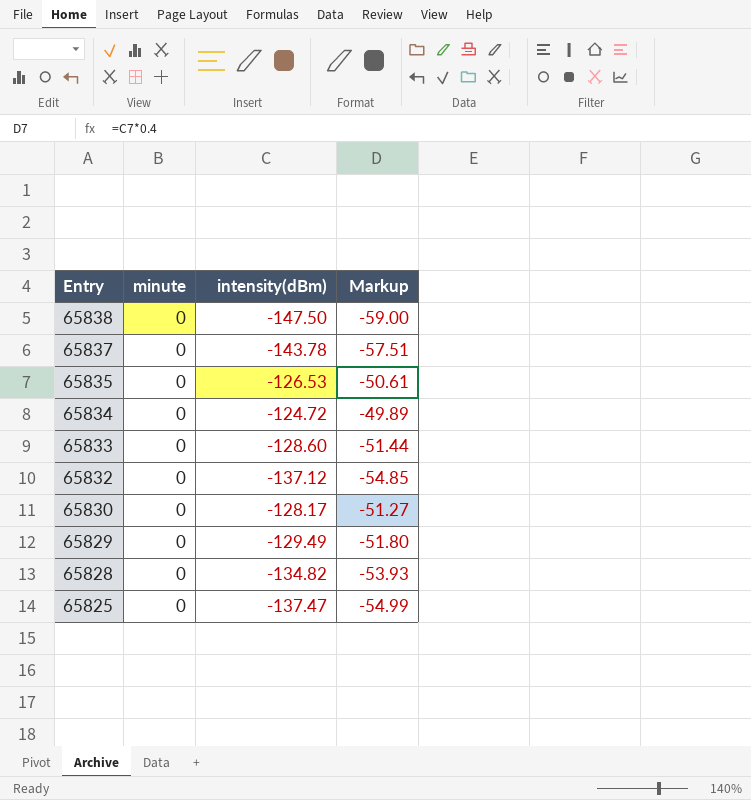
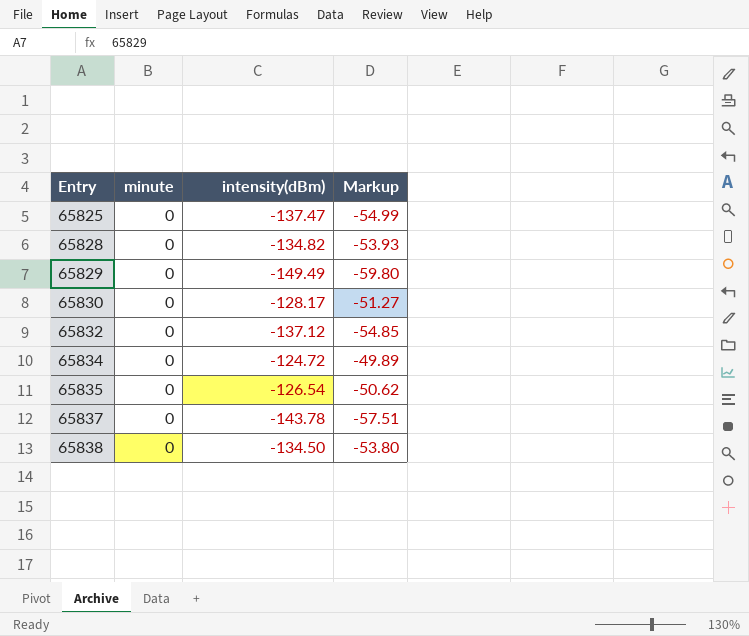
row order: Entry descending -> Entry ascending
row 65833: 0 | -128.60 | -51.44 -> none
65829 | intensity(dBm): -129.49 -> -149.49
65829 | Markup: -51.80 -> -59.80
65835 | intensity(dBm): -126.53 -> -126.54
65835 | Markup: -50.61 -> -50.62
65838 | intensity(dBm): -147.50 -> -134.50
65838 | Markup: -59.00 -> -53.80

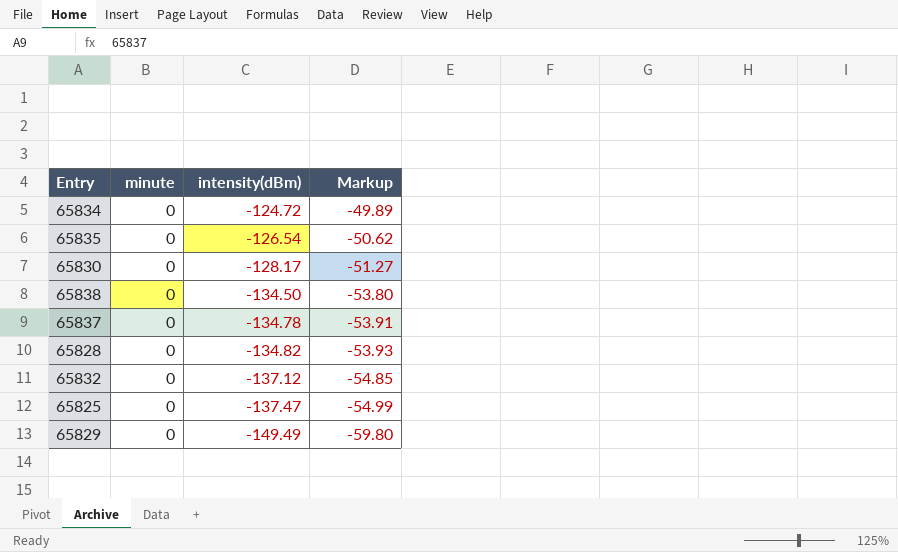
row order: Entry ascending -> intensity(dBm) descending
65837 | intensity(dBm): -143.78 -> -134.78
65837 | Markup: -57.51 -> -53.91

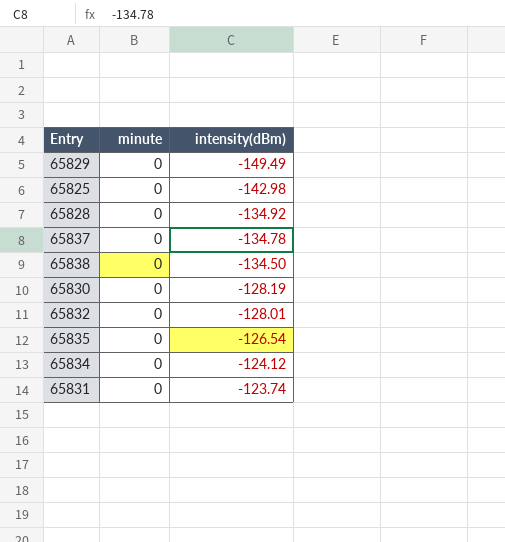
row order: intensity(dBm) descending -> intensity(dBm) ascending
column Markup | formula: [intensity(dBm)] * 0.4 -> none
65825 | intensity(dBm): -137.47 -> -142.98
65828 | intensity(dBm): -134.82 -> -134.92
65830 | intensity(dBm): -128.17 -> -128.19
65832 | intensity(dBm): -137.12 -> -128.01
65834 | intensity(dBm): -124.72 -> -124.12
row 65831: none -> 0 | -123.74

